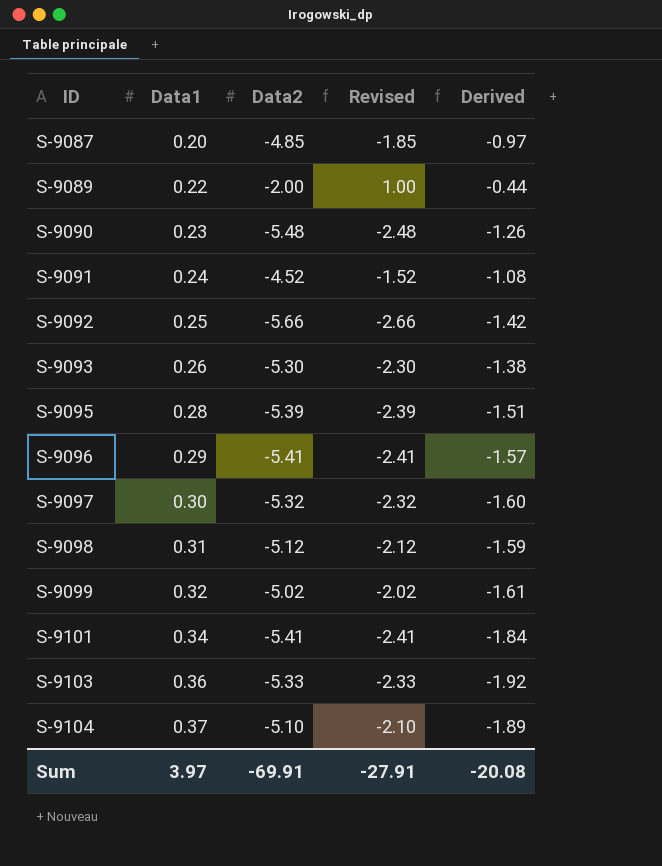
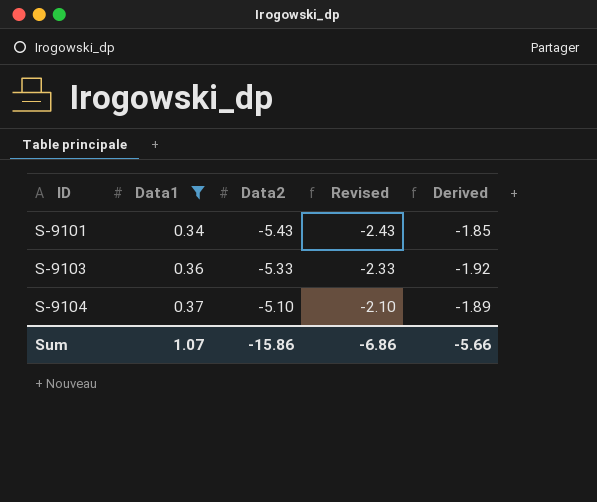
filter: none -> Data1 >= 0.34
S-9101 | Data2: -5.41 -> -5.43
S-9101 | Revised: -2.41 -> -2.43
S-9101 | Derived: -1.84 -> -1.85
Sum | Data1: 3.97 -> 1.07
Sum | Data2: -69.91 -> -15.86
Sum | Revised: -27.91 -> -6.86
Sum | Derived: -20.08 -> -5.66

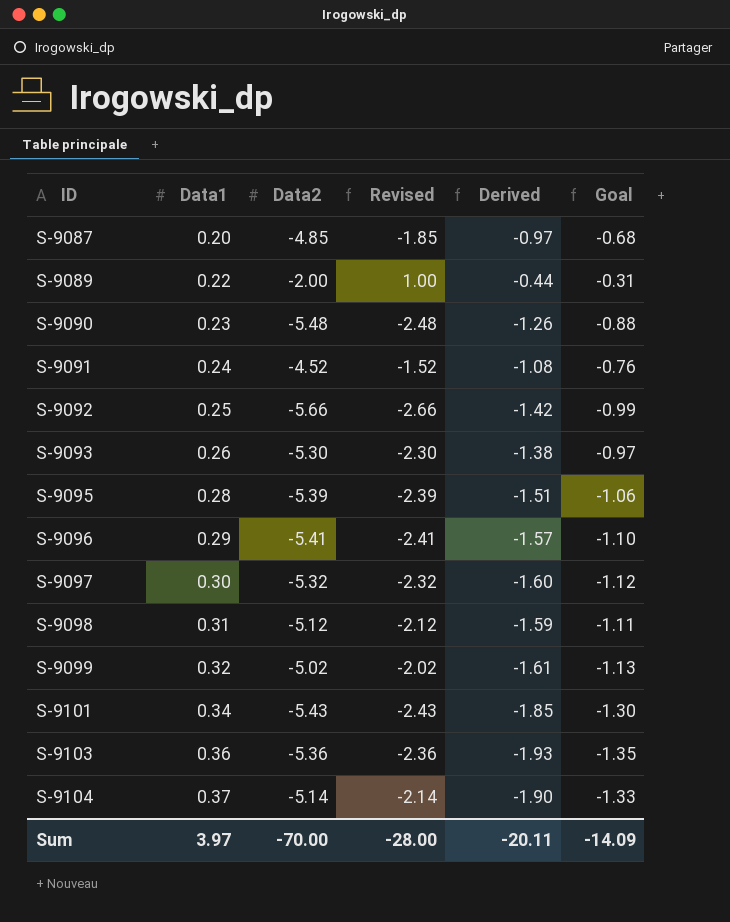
filter: Data1 >= 0.34 -> none
column Goal | formula: none -> [Derived] * 0.7
S-9103 | Data2: -5.33 -> -5.36
S-9103 | Revised: -2.33 -> -2.36
S-9103 | Derived: -1.92 -> -1.93
S-9104 | Data2: -5.10 -> -5.14
S-9104 | Revised: -2.10 -> -2.14
S-9104 | Derived: -1.89 -> -1.90
Sum | Data1: 1.07 -> 3.97
Sum | Data2: -15.86 -> -70.00
Sum | Revised: -6.86 -> -28.00
Sum | Derived: -5.66 -> -20.11

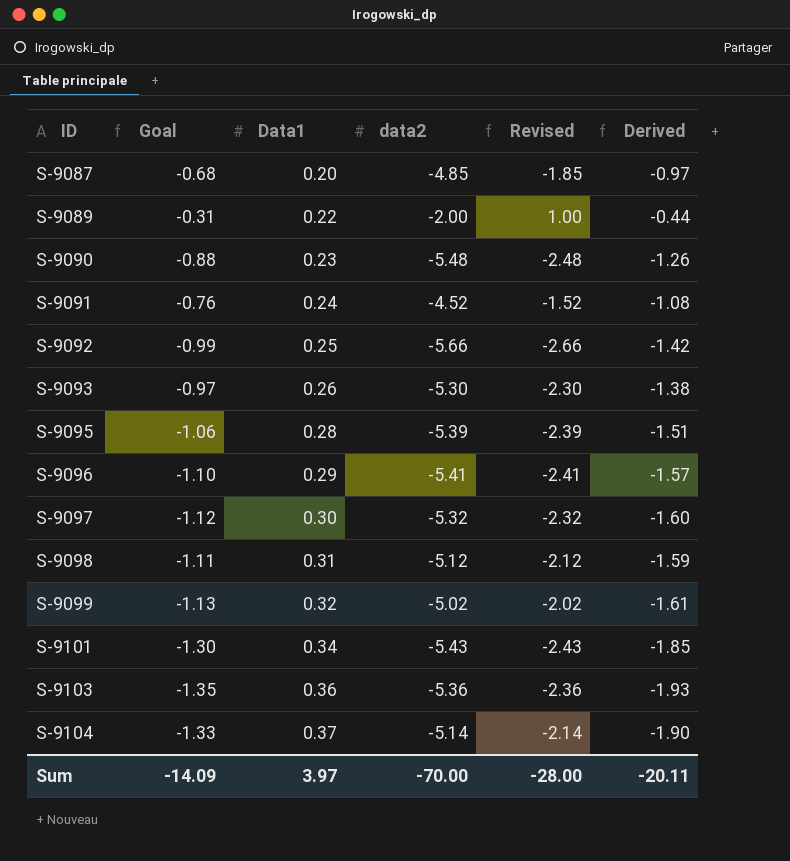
column Goal | position: 6 -> 2
column name: Data2 -> data2

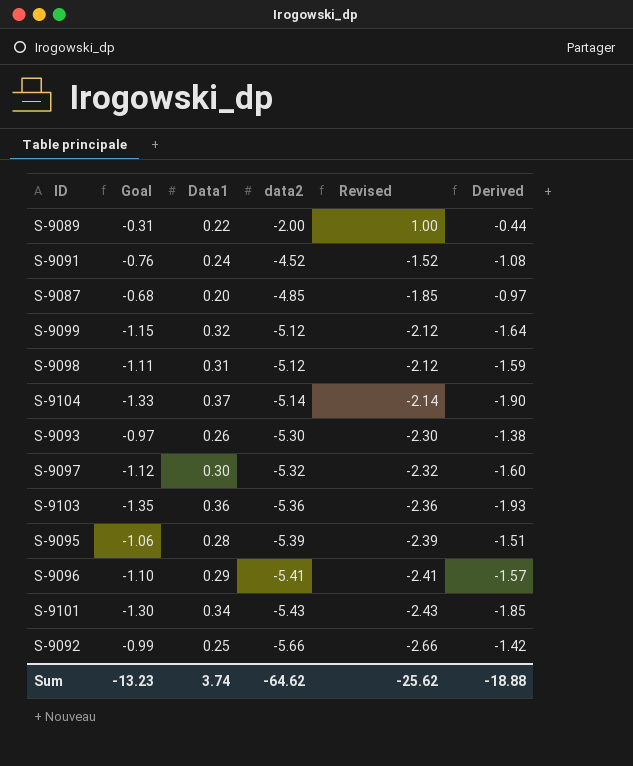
row order: ID ascending -> data2 descending
row S-9090: -0.88 | 0.23 | -5.48 | -2.48 | -1.26 -> none
S-9099 | Goal: -1.13 -> -1.15
S-9099 | data2: -5.02 -> -5.12
S-9099 | Revised: -2.02 -> -2.12
S-9099 | Derived: -1.61 -> -1.64
Sum | Goal: -14.09 -> -13.23
Sum | Data1: 3.97 -> 3.74
Sum | data2: -70.00 -> -64.62
Sum | Revised: -28.00 -> -25.62
Sum | Derived: -20.11 -> -18.88

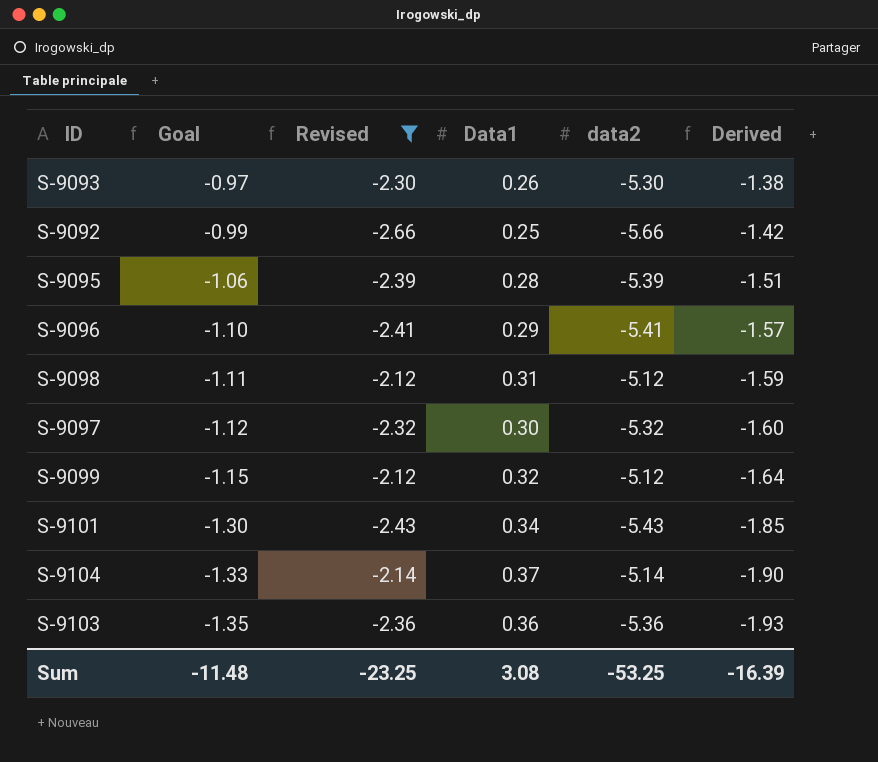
filter: none -> Revised <= -2.12
row order: data2 descending -> Goal descending
column Revised | position: 5 -> 3
Sum | Goal: -13.23 -> -11.48
Sum | Revised: -25.62 -> -23.25
Sum | Data1: 3.74 -> 3.08
Sum | data2: -64.62 -> -53.25
Sum | Derived: -18.88 -> -16.39

